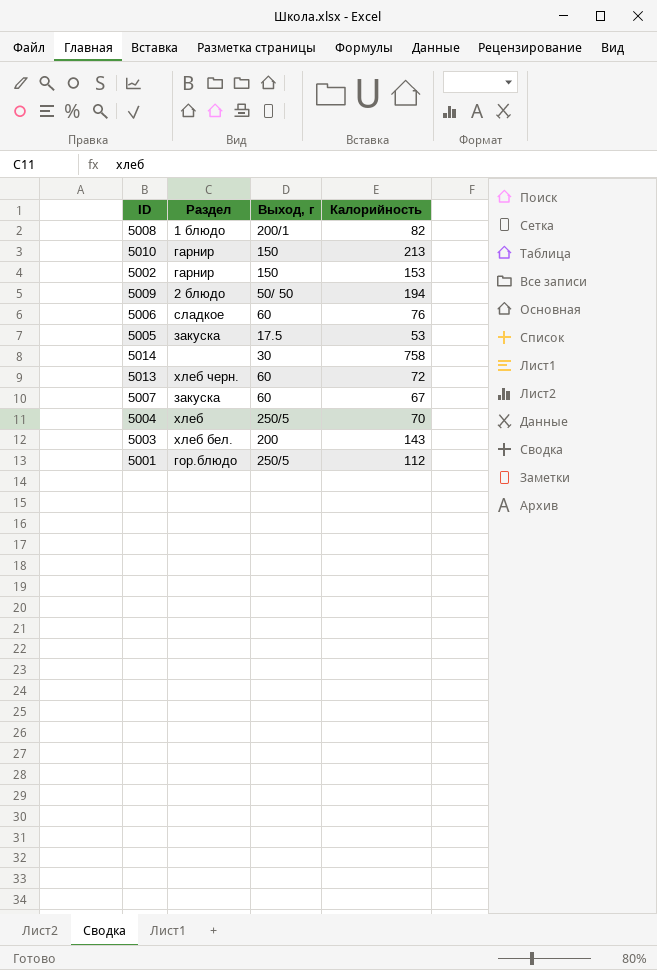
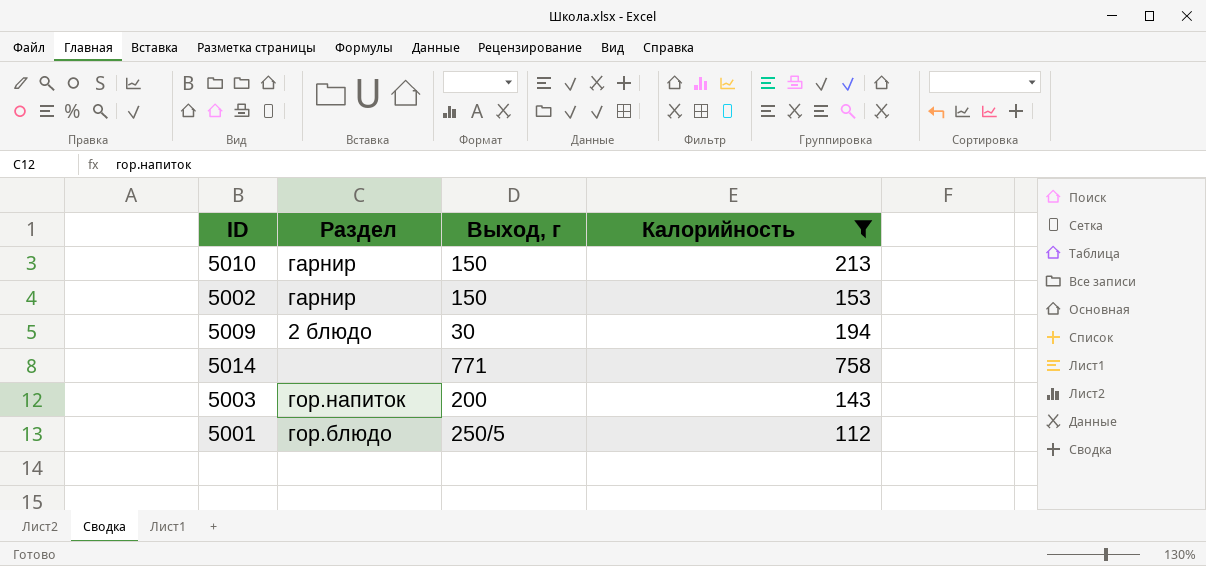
filter: none -> Калорийность >= 112
5009 | Выход, г: 50/ 50 -> 30
5014 | Выход, г: 30 -> 771
5003 | Раздел: хлеб бел. -> гор.напиток

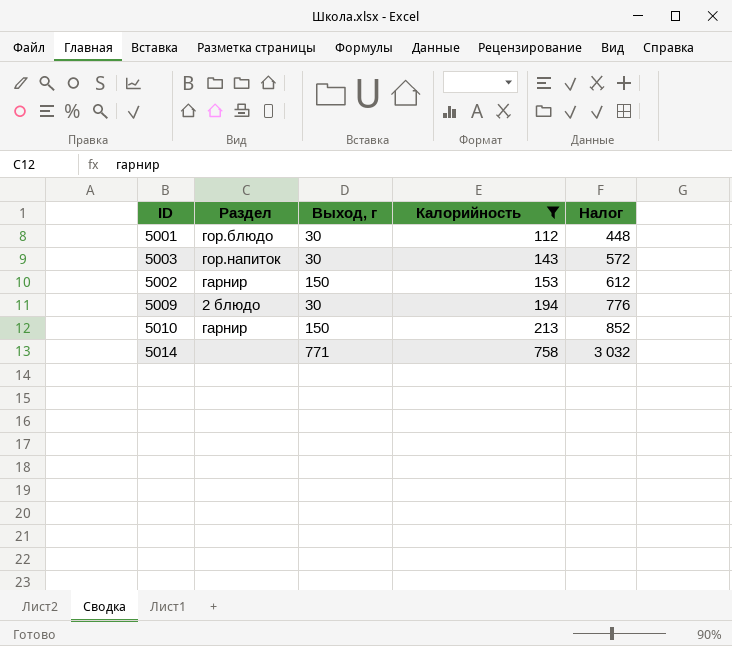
row order: none -> Калорийность ascending
column Налог | formula: none -> [Калорийность] * 4
5001 | Выход, г: 250/5 -> 30
5003 | Выход, г: 200 -> 30

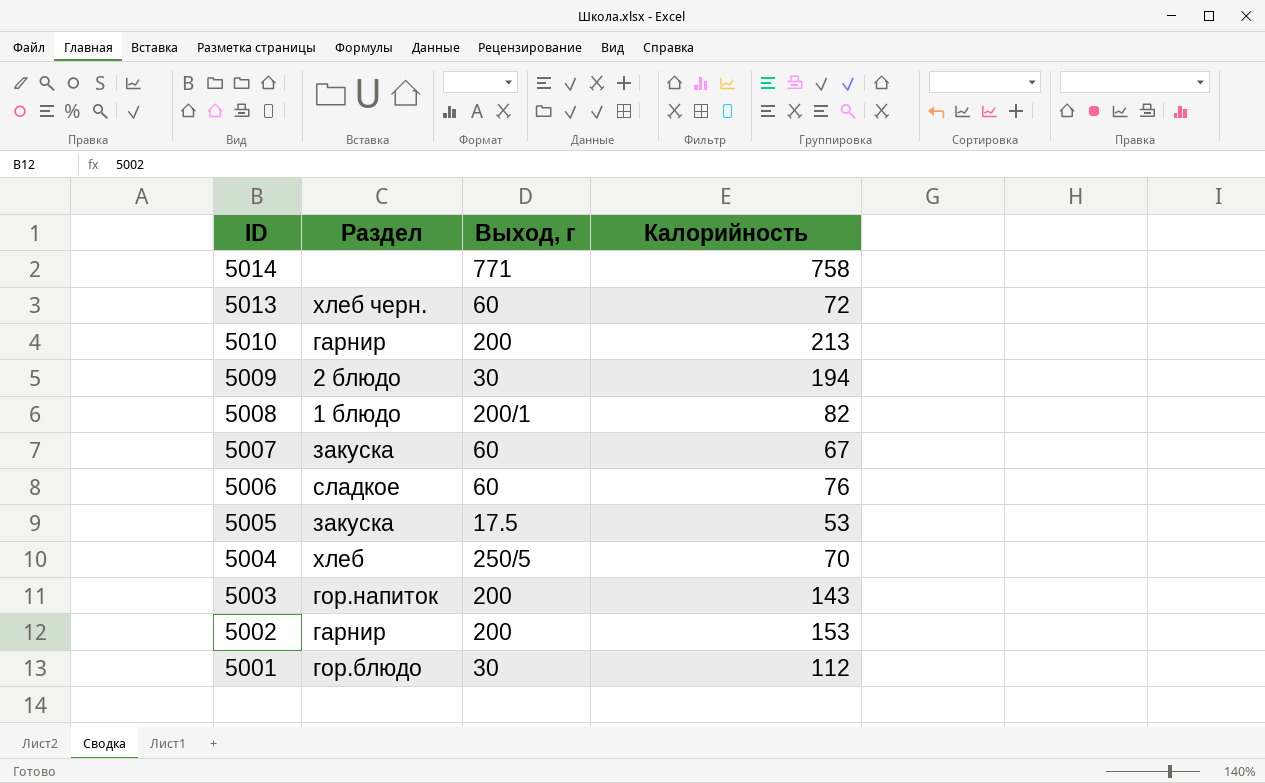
filter: Калорийность >= 112 -> none
row order: Калорийность ascending -> ID descending
column Налог | formula: [Калорийность] * 4 -> none
5010 | Выход, г: 150 -> 200
5003 | Выход, г: 30 -> 200
5002 | Выход, г: 150 -> 200

